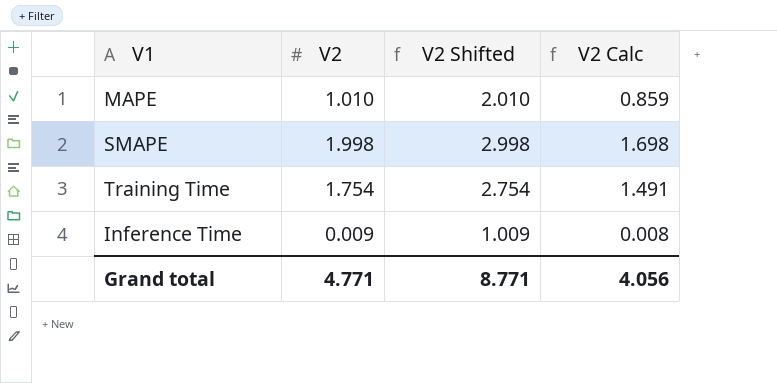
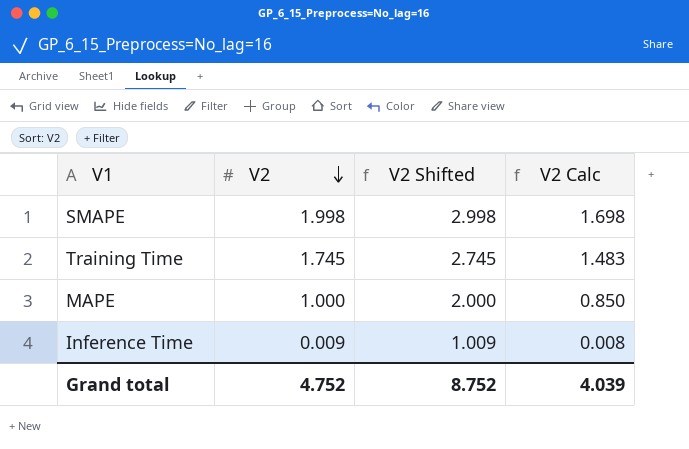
row order: none -> V2 descending
Training Time | V2: 1.754 -> 1.745
Training Time | V2 Shifted: 2.754 -> 2.745
Training Time | V2 Calc: 1.491 -> 1.483
MAPE | V2: 1.010 -> 1.000
MAPE | V2 Shifted: 2.010 -> 2.000
MAPE | V2 Calc: 0.859 -> 0.850
Grand total | V2: 4.771 -> 4.752
Grand total | V2 Shifted: 8.771 -> 8.752
Grand total | V2 Calc: 4.056 -> 4.039

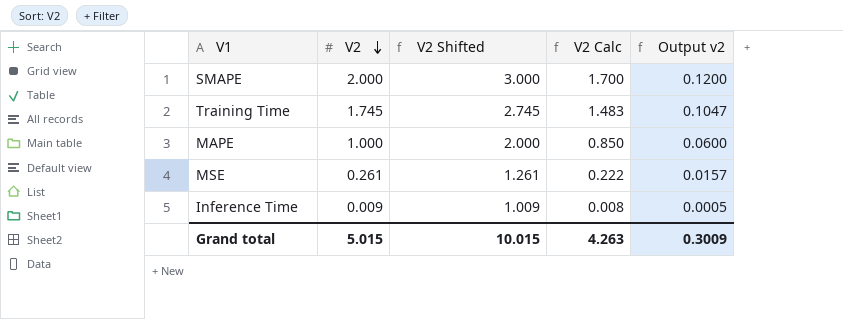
column Output v2 | formula: none -> [V2] * 0.06
SMAPE | V2: 1.998 -> 2.000
SMAPE | V2 Shifted: 2.998 -> 3.000
SMAPE | V2 Calc: 1.698 -> 1.700
row MSE: none -> 0.261 | 1.261 | 0.222 | 0.0157
Grand total | V2: 4.752 -> 5.015
Grand total | V2 Shifted: 8.752 -> 10.015
Grand total | V2 Calc: 4.039 -> 4.263

